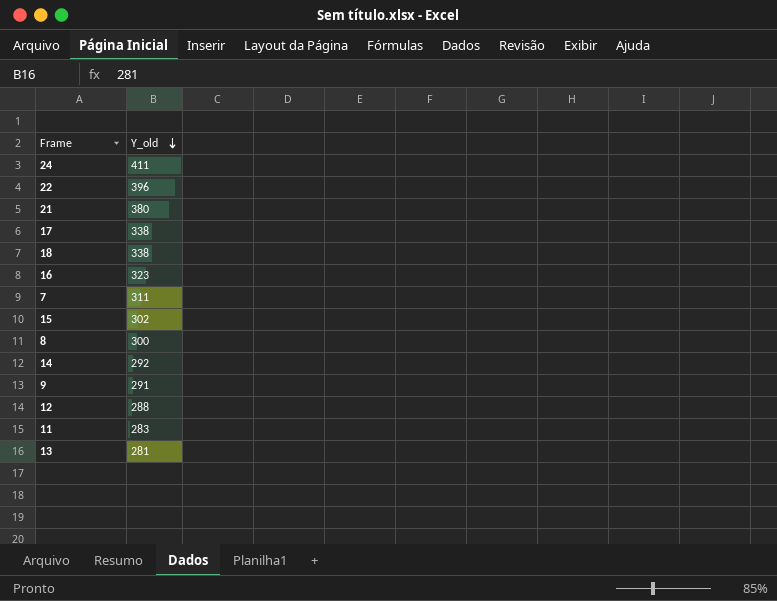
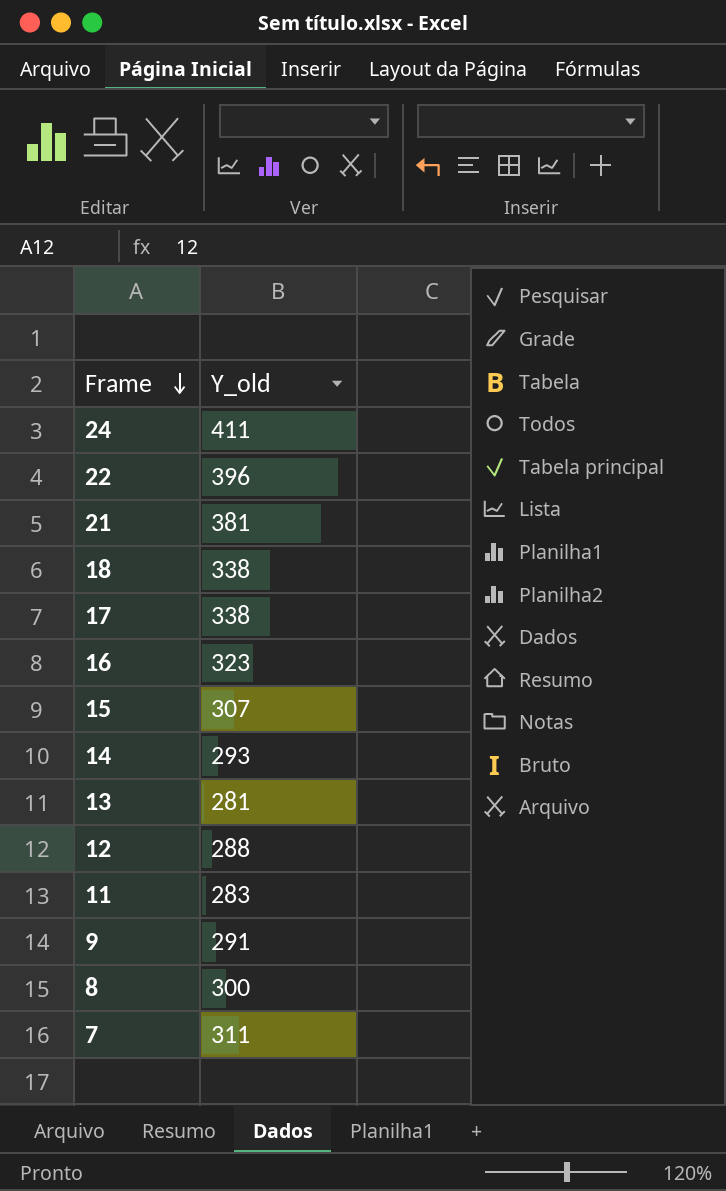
row order: Y_old descending -> Frame descending
21 | Y_old: 380 -> 381
15 | Y_old: 302 -> 307
14 | Y_old: 292 -> 293

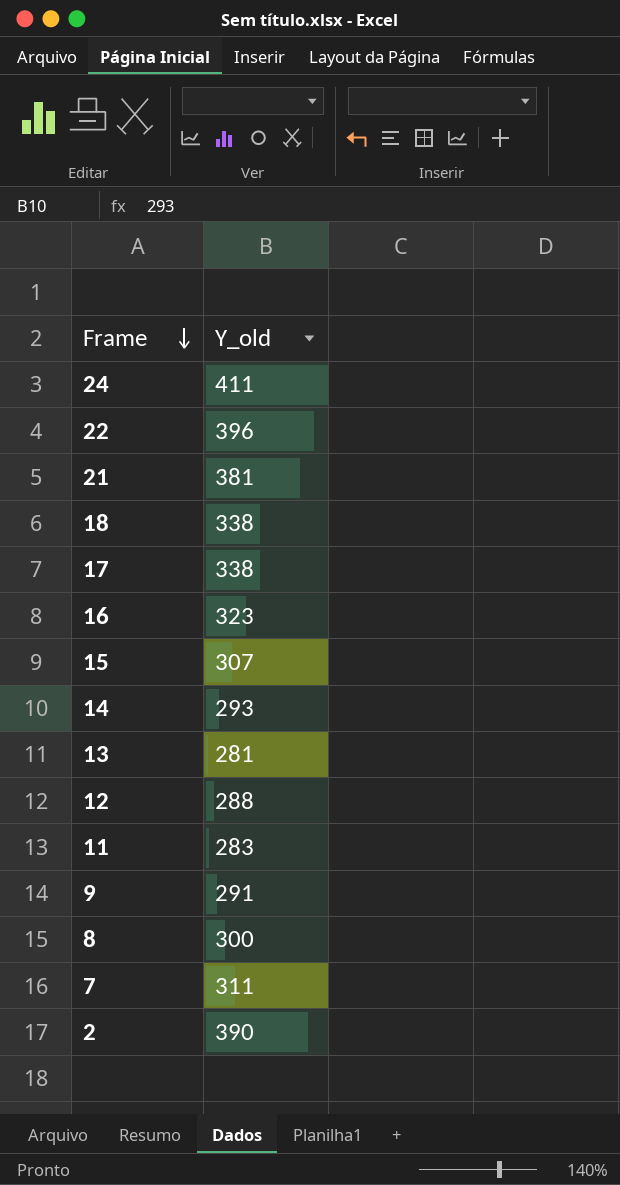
row 2: none -> 390

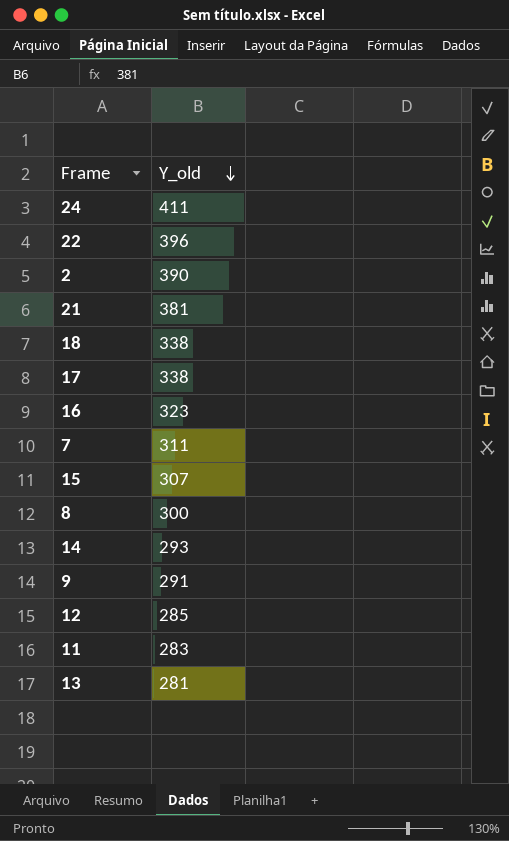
row order: Frame descending -> Y_old descending
12 | Y_old: 288 -> 285

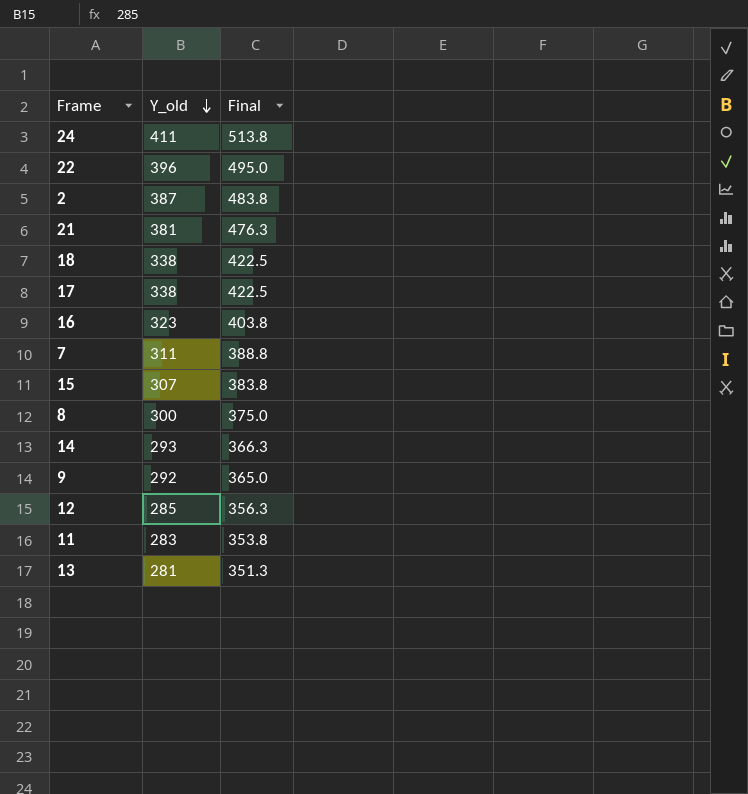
column Final | formula: none -> [Y_old] * 1.25
2 | Y_old: 390 -> 387
9 | Y_old: 291 -> 292

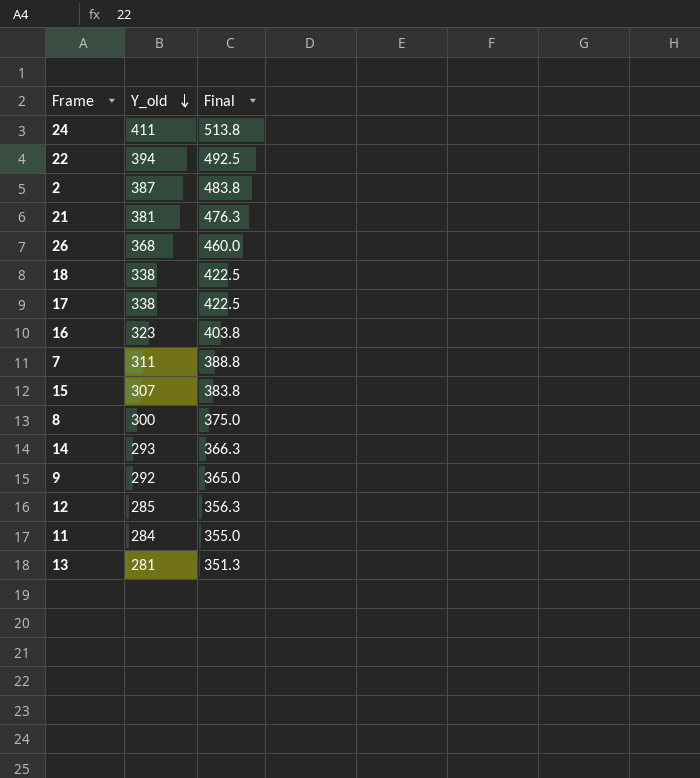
22 | Y_old: 396 -> 394
22 | Final: 495.0 -> 492.5
row 26: none -> 368 | 460.0
11 | Y_old: 283 -> 284
11 | Final: 353.8 -> 355.0

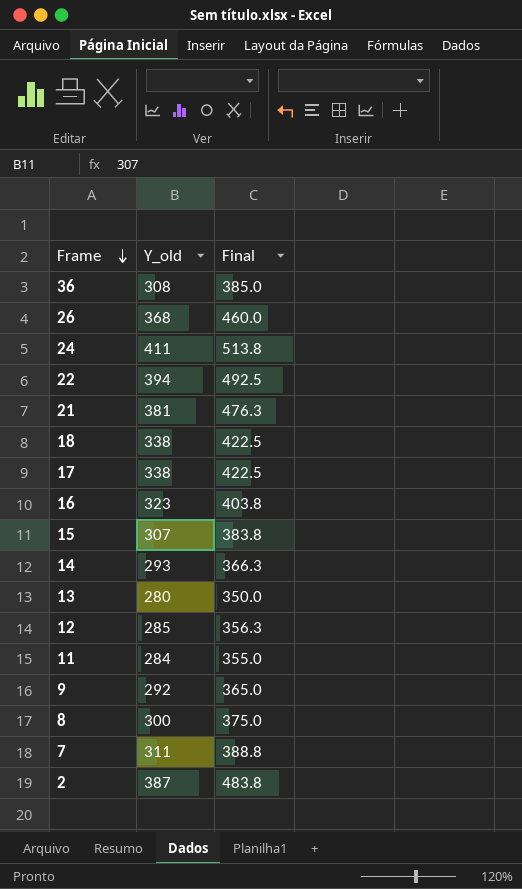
row order: Y_old descending -> Frame descending
row 36: none -> 308 | 385.0
13 | Y_old: 281 -> 280
13 | Final: 351.3 -> 350.0

